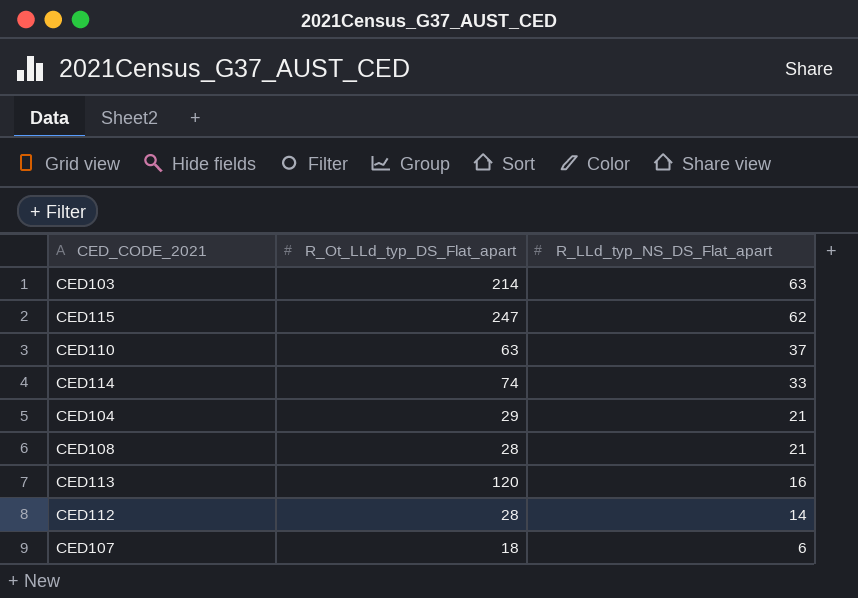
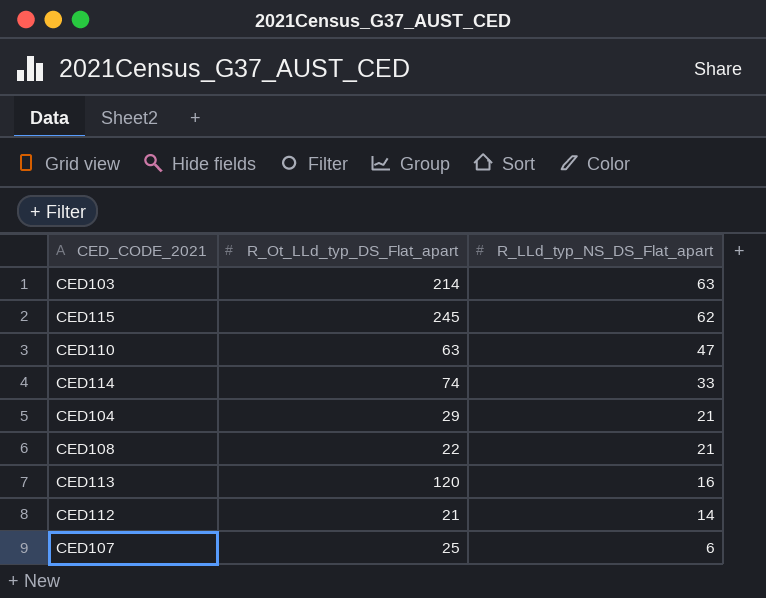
CED115 | R_Ot_LLd_typ_DS_Flat_apart: 247 -> 245
CED110 | R_LLd_typ_NS_DS_Flat_apart: 37 -> 47
CED108 | R_Ot_LLd_typ_DS_Flat_apart: 28 -> 22
CED112 | R_Ot_LLd_typ_DS_Flat_apart: 28 -> 21
CED107 | R_Ot_LLd_typ_DS_Flat_apart: 18 -> 25

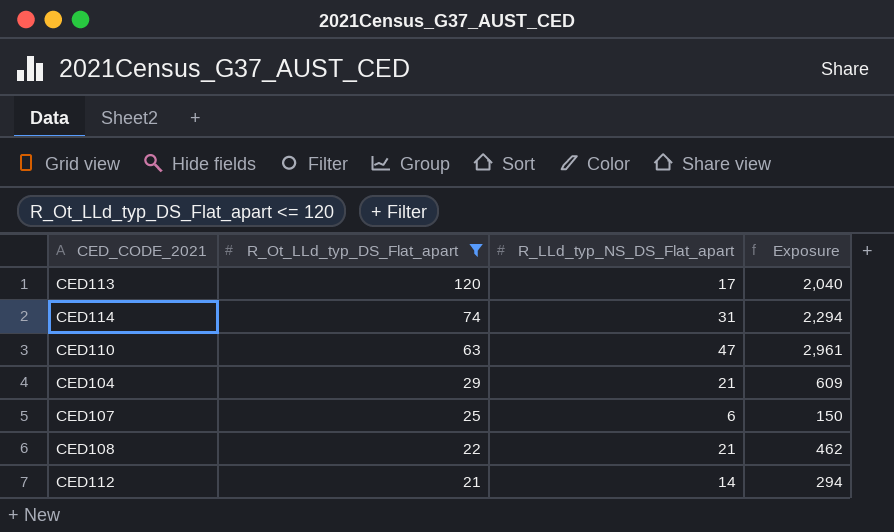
filter: none -> R_Ot_LLd_typ_DS_Flat_apart <= 120
row order: R_LLd_typ_NS_DS_Flat_apart descending -> R_Ot_LLd_typ_DS_Flat_apart descending
column Exposure | formula: none -> [R_Ot_LLd_typ_DS_Flat_apart] * [R_LLd_typ_NS_DS_Flat_apart]
CED113 | R_LLd_typ_NS_DS_Flat_apart: 16 -> 17
CED114 | R_LLd_typ_NS_DS_Flat_apart: 33 -> 31

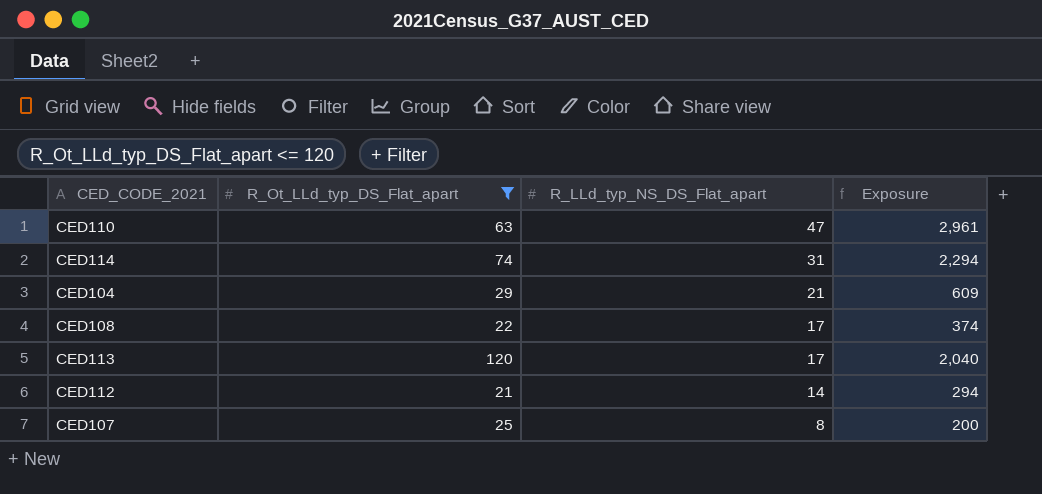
row order: R_Ot_LLd_typ_DS_Flat_apart descending -> R_LLd_typ_NS_DS_Flat_apart descending
CED108 | R_LLd_typ_NS_DS_Flat_apart: 21 -> 17
CED108 | Exposure: 462 -> 374
CED107 | R_LLd_typ_NS_DS_Flat_apart: 6 -> 8
CED107 | Exposure: 150 -> 200

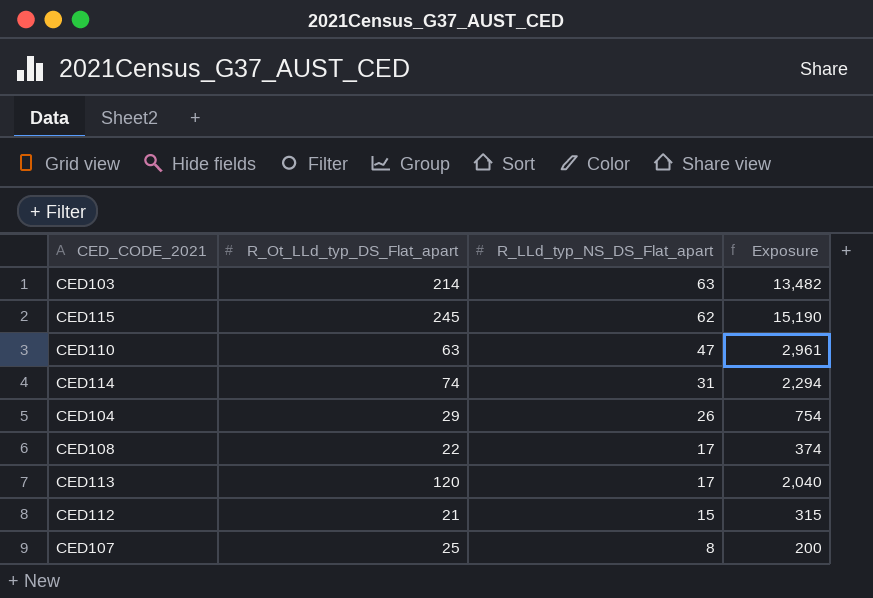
filter: R_Ot_LLd_typ_DS_Flat_apart <= 120 -> none
CED104 | R_LLd_typ_NS_DS_Flat_apart: 21 -> 26
CED104 | Exposure: 609 -> 754
CED112 | R_LLd_typ_NS_DS_Flat_apart: 14 -> 15
CED112 | Exposure: 294 -> 315

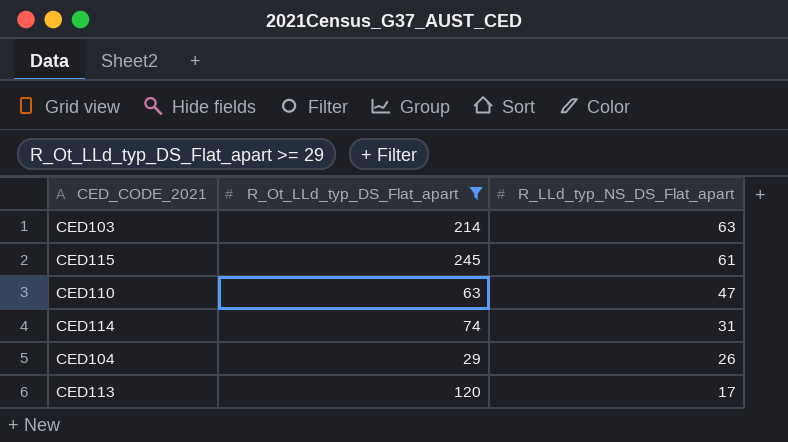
filter: none -> R_Ot_LLd_typ_DS_Flat_apart >= 29
column Exposure | formula: [R_Ot_LLd_typ_DS_Flat_apart] * [R_LLd_typ_NS_DS_Flat_apart] -> none
CED115 | R_LLd_typ_NS_DS_Flat_apart: 62 -> 61

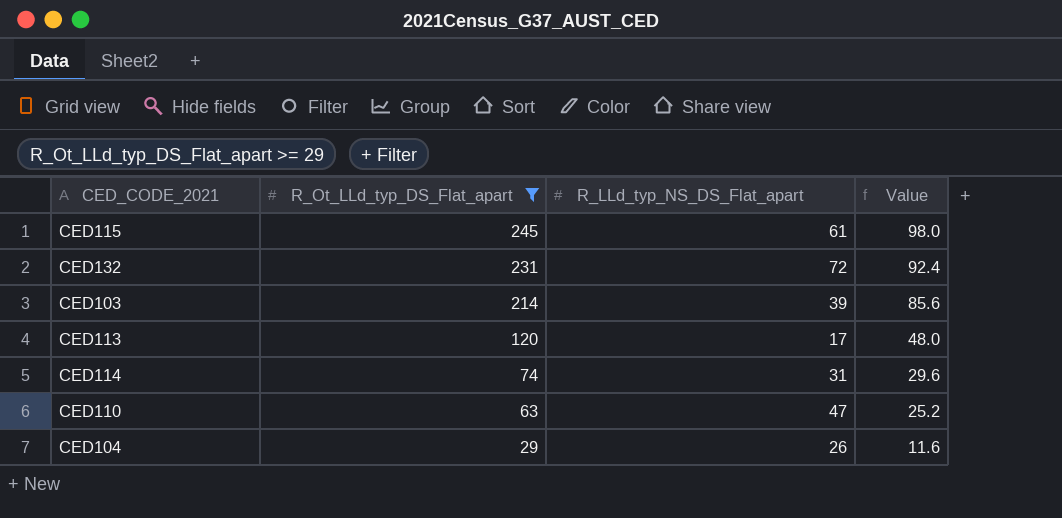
row order: R_LLd_typ_NS_DS_Flat_apart descending -> R_Ot_LLd_typ_DS_Flat_apart descending
column Value | formula: none -> [R_Ot_LLd_typ_DS_Flat_apart] * 0.4
row CED132: none -> 231 | 72 | 92.4
CED103 | R_LLd_typ_NS_DS_Flat_apart: 63 -> 39

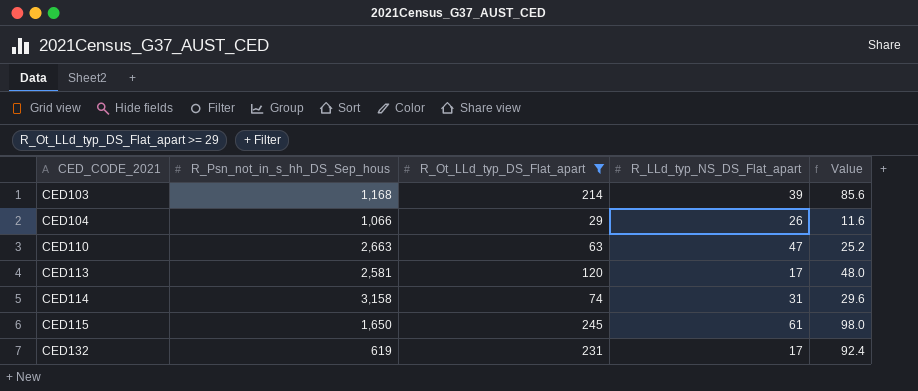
row order: R_Ot_LLd_typ_DS_Flat_apart descending -> CED_CODE_2021 ascending
column R_Psn_not_in_s_hh_DS_Sep_hous | position: none -> 2
CED132 | R_LLd_typ_NS_DS_Flat_apart: 72 -> 17

